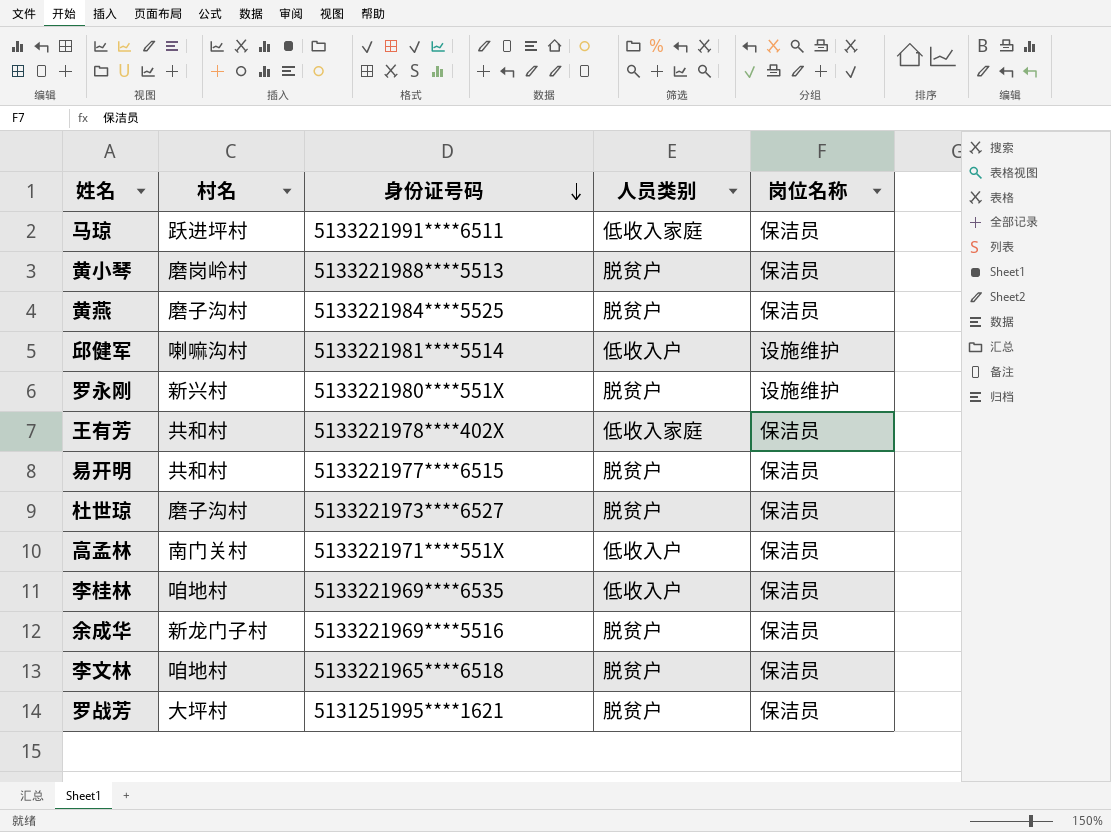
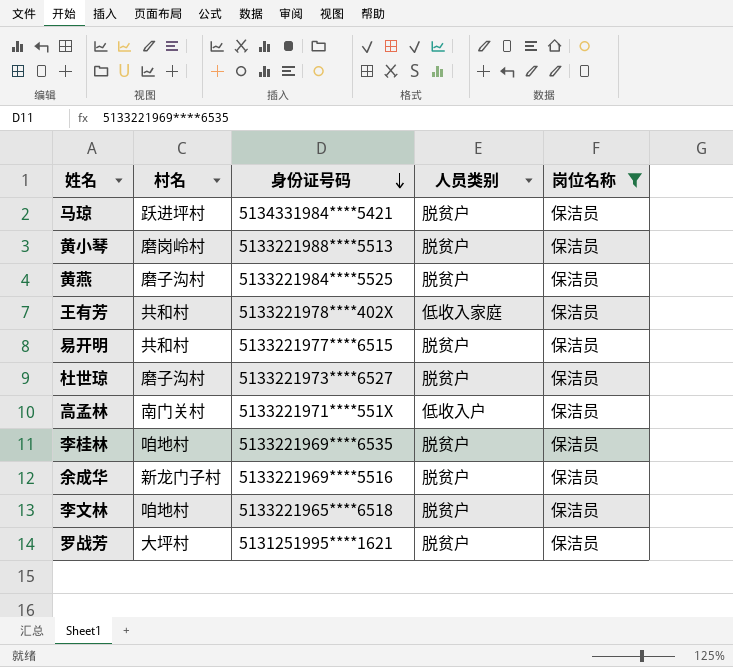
filter: none -> 岗位名称 = 保洁员
马琼 | 身份证号码: 5133221991****6511 -> 5134331984****5421
马琼 | 人员类别: 低收入家庭 -> 脱贫户
李桂林 | 人员类别: 低收入户 -> 脱贫户

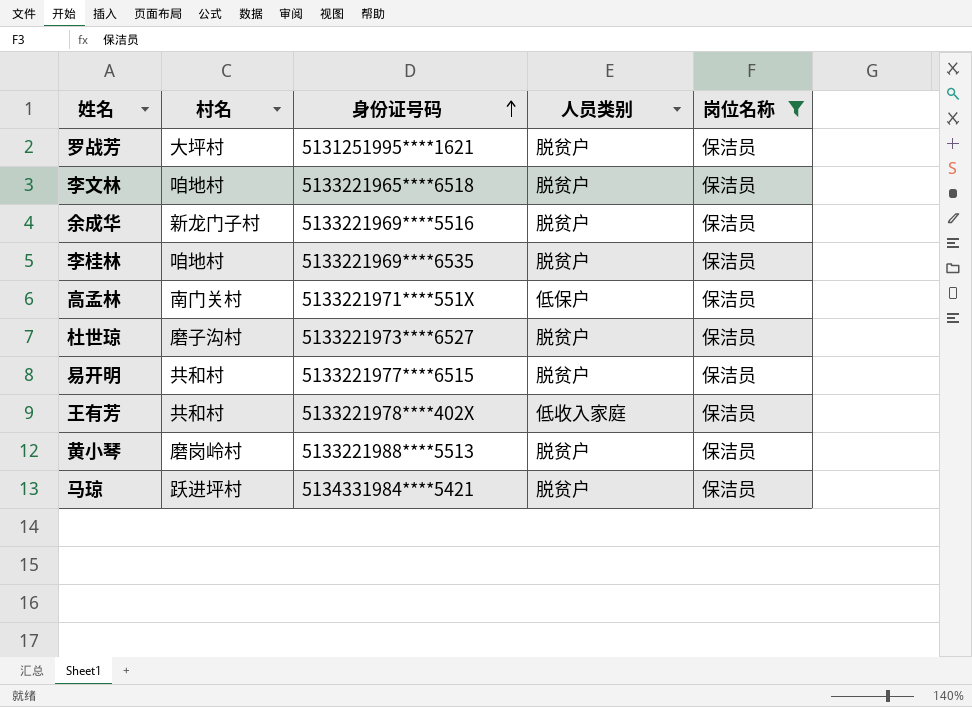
row order: 身份证号码 descending -> 身份证号码 ascending
row 黄燕: 磨子沟村 | 5133221984****5525 | 脱贫户 | 保洁员 -> none
高孟林 | 人员类别: 低收入户 -> 低保户

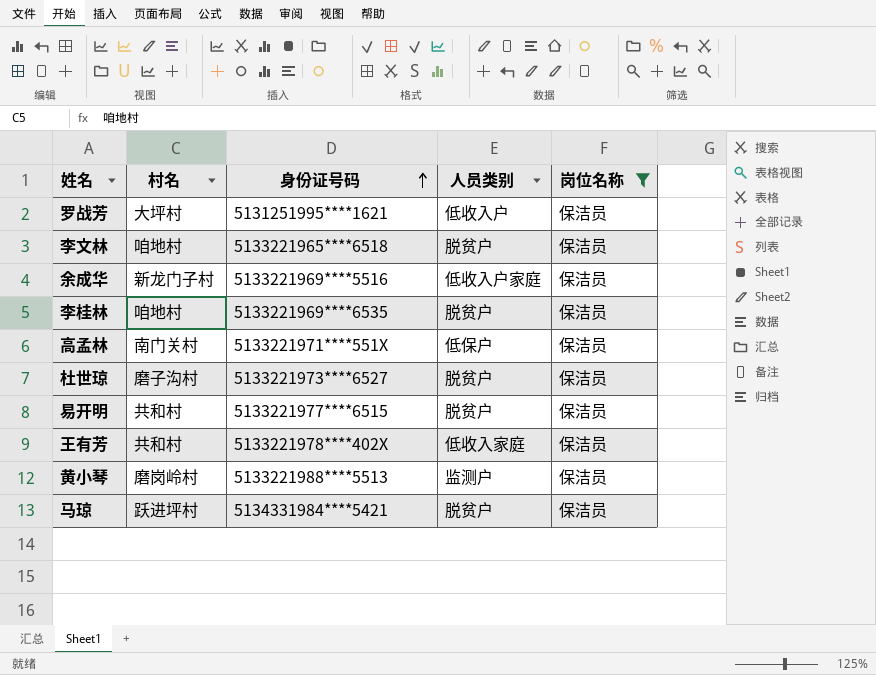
罗战芳 | 人员类别: 脱贫户 -> 低收入户
余成华 | 人员类别: 脱贫户 -> 低收入户家庭
黄小琴 | 人员类别: 脱贫户 -> 监测户

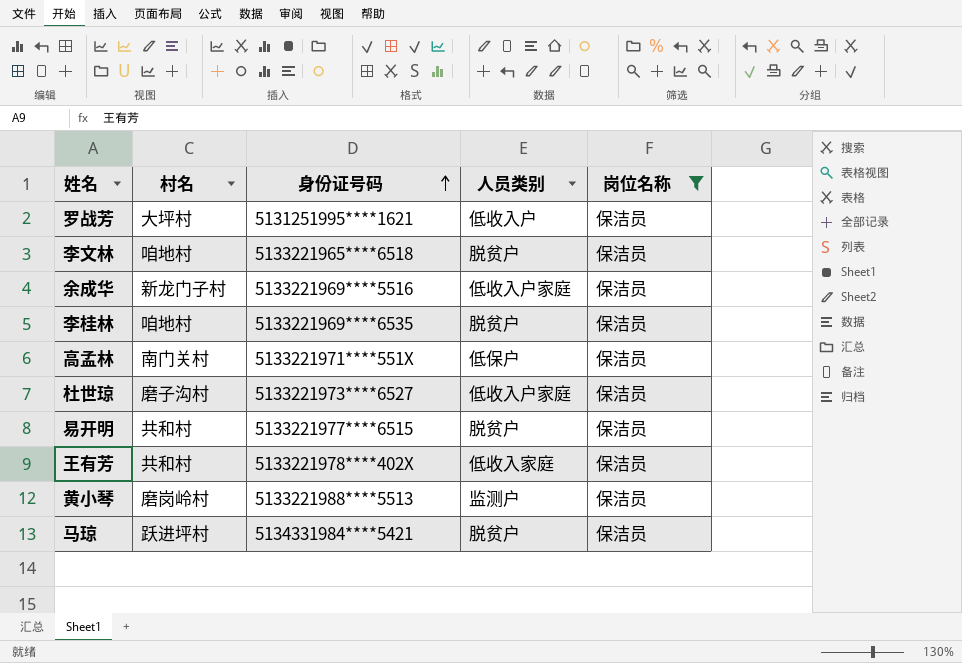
杜世琼 | 人员类别: 脱贫户 -> 低收入户家庭

